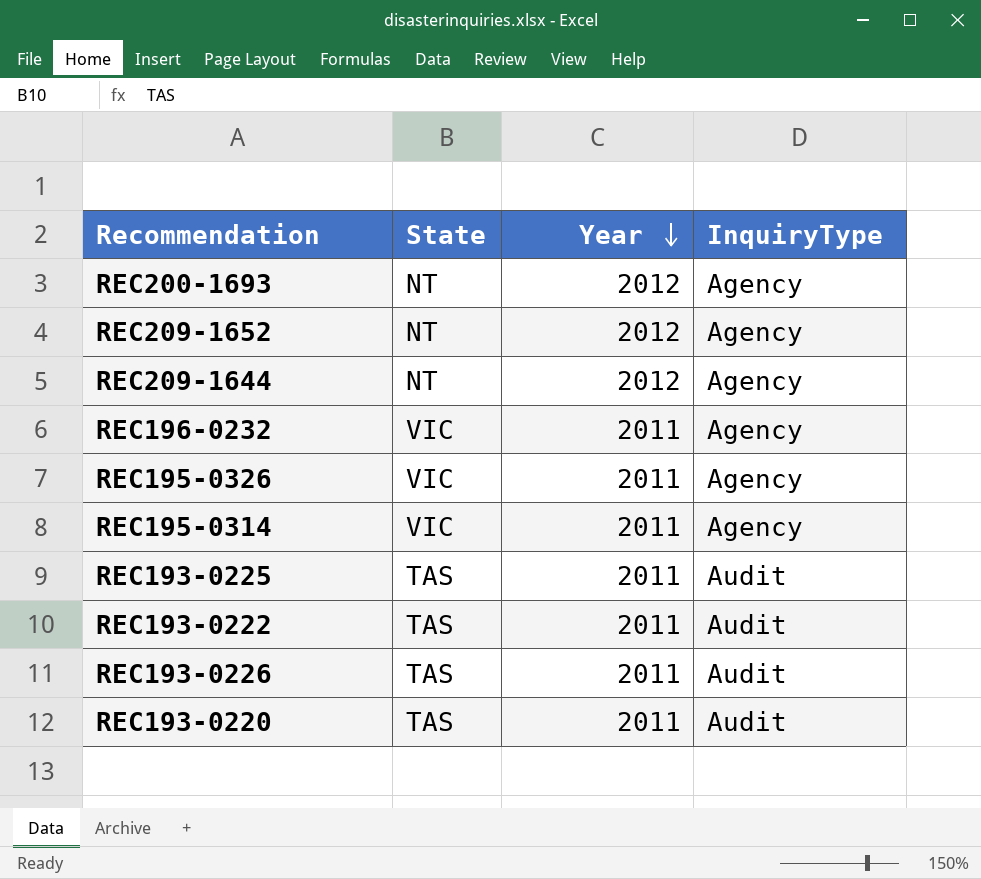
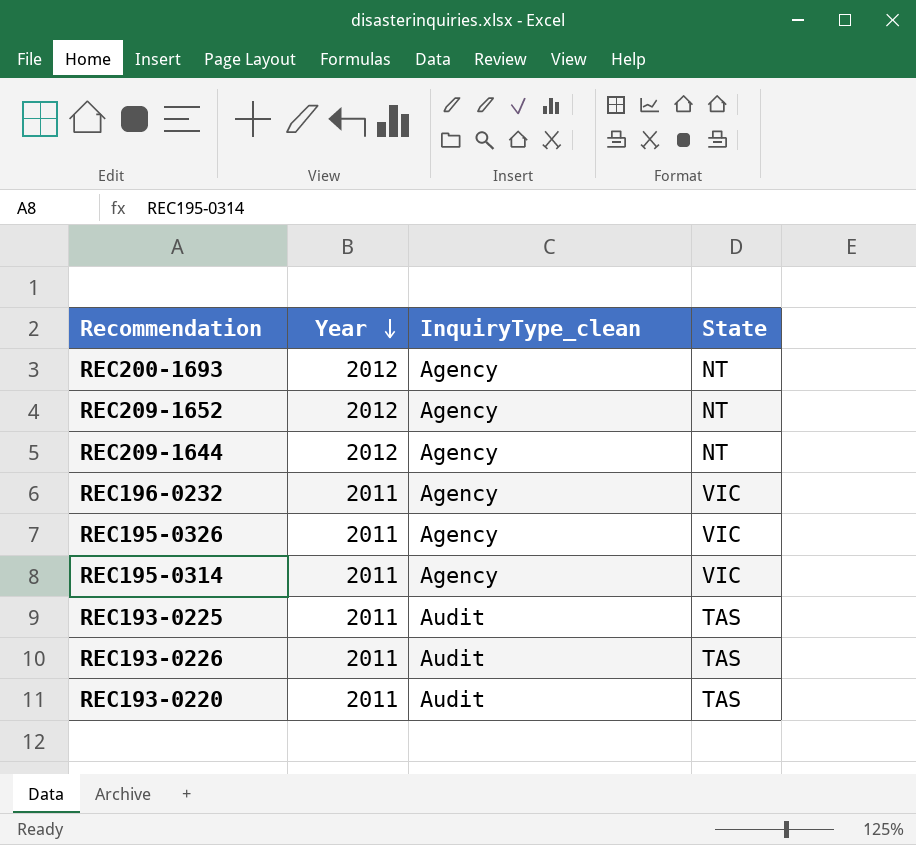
column name: InquiryType -> InquiryType_clean
column State | position: 2 -> 4
row REC193-0222: TAS | 2011 | Audit -> none

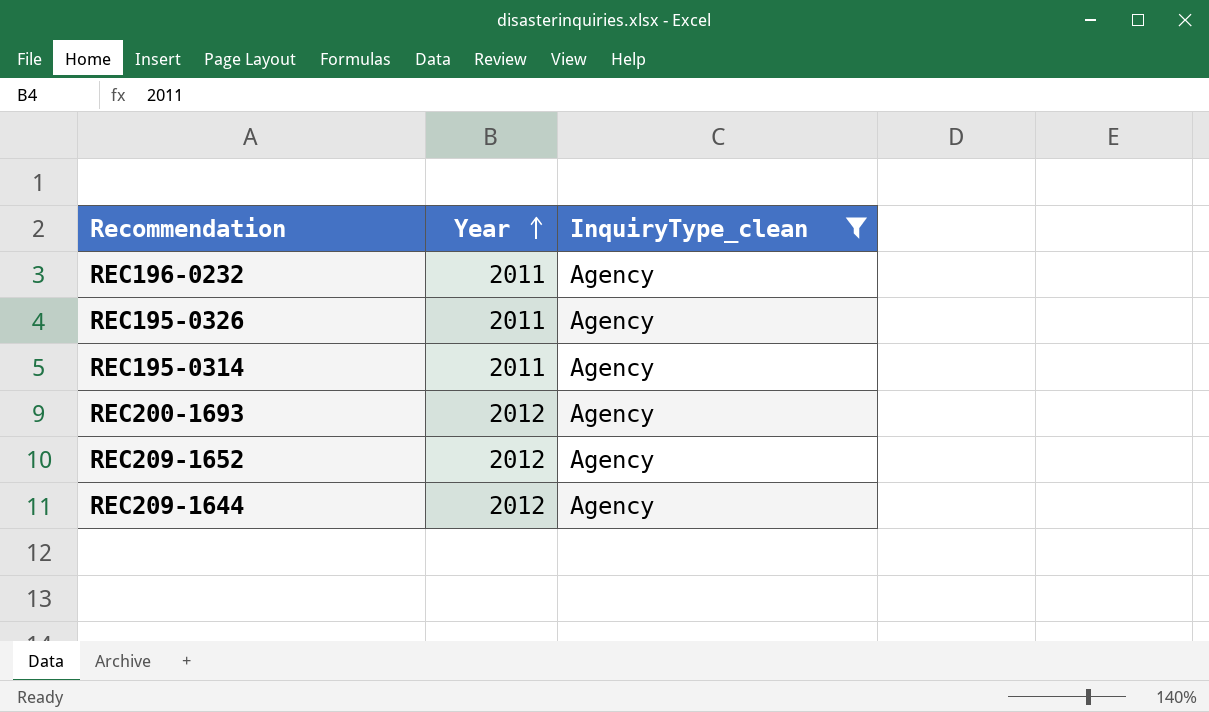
filter: none -> InquiryType_clean = Agency
row order: Year descending -> Year ascending
column State | position: 4 -> none

